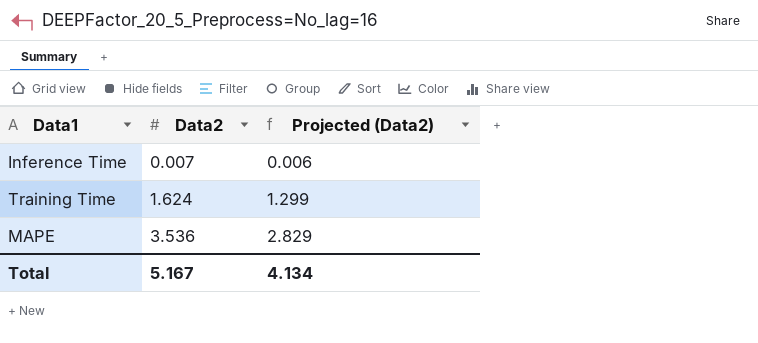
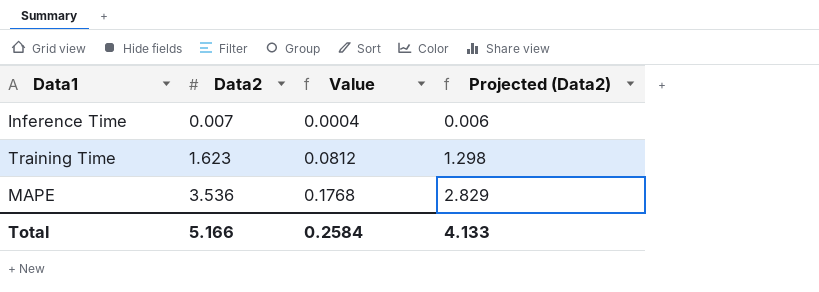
column Value | formula: none -> [Data2] * 0.05
Training Time | Data2: 1.624 -> 1.623
Training Time | Projected (Data2): 1.299 -> 1.298
Total | Data2: 5.167 -> 5.166
Total | Projected (Data2): 4.134 -> 4.133

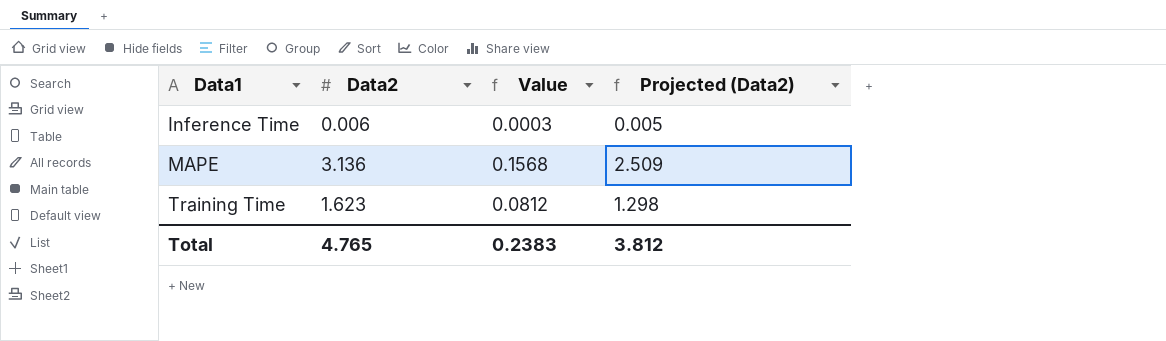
row order: Data2 ascending -> Data1 ascending
Inference Time | Data2: 0.007 -> 0.006
Inference Time | Value: 0.0004 -> 0.0003
Inference Time | Projected (Data2): 0.006 -> 0.005
MAPE | Data2: 3.536 -> 3.136
MAPE | Value: 0.1768 -> 0.1568
MAPE | Projected (Data2): 2.829 -> 2.509
Total | Data2: 5.166 -> 4.765
Total | Value: 0.2584 -> 0.2383
Total | Projected (Data2): 4.133 -> 3.812

